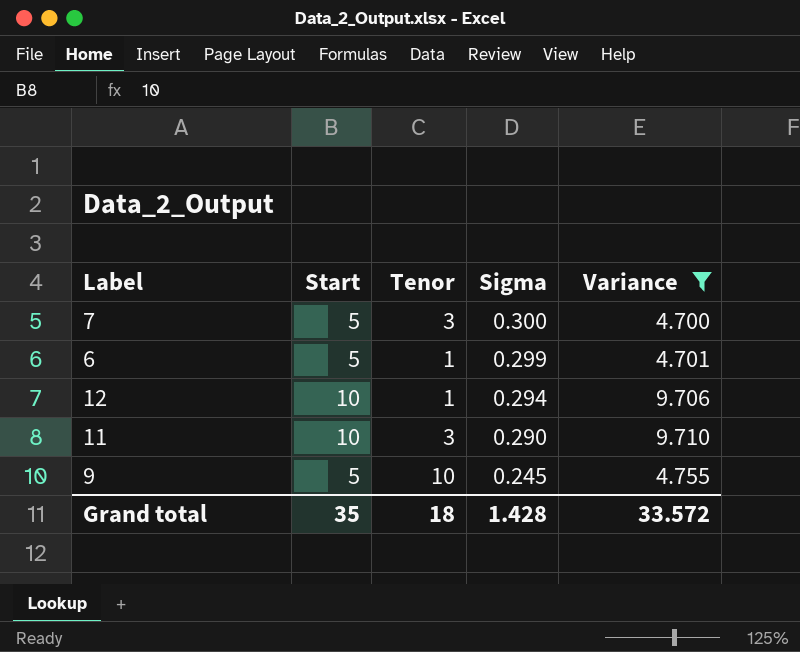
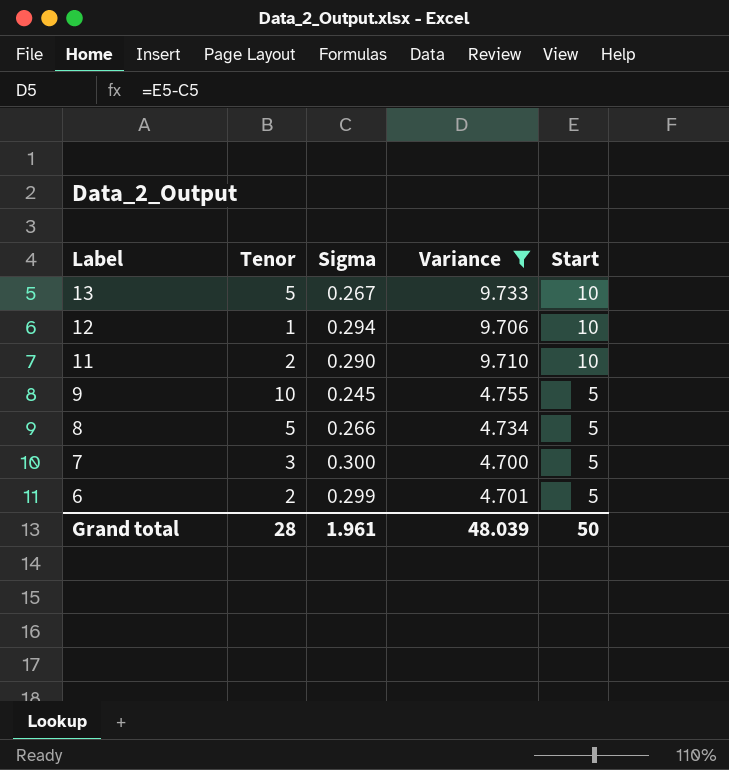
row order: Sigma descending -> Label descending
column Start | position: 2 -> 5
row 13: none -> 5 | 0.267 | 9.733 | 10
11 | Tenor: 3 -> 2
row 8: none -> 5 | 0.266 | 4.734 | 5
6 | Tenor: 1 -> 2
Grand total | Tenor: 18 -> 28
Grand total | Sigma: 1.428 -> 1.961
Grand total | Variance: 33.572 -> 48.039
Grand total | Start: 35 -> 50

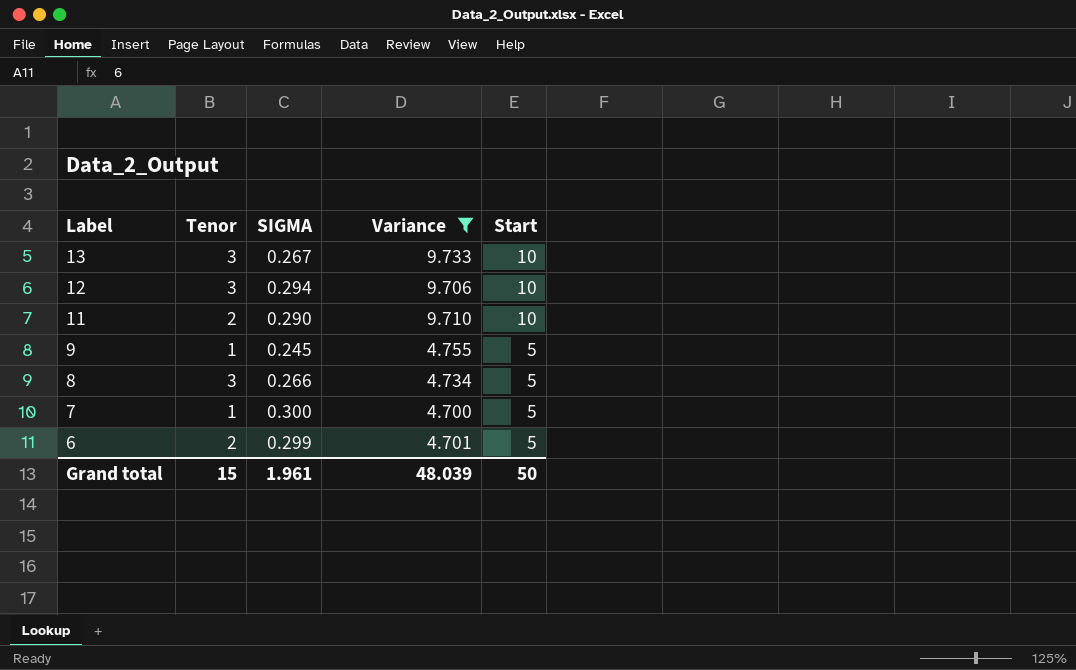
column name: Sigma -> SIGMA
13 | Tenor: 5 -> 3
12 | Tenor: 1 -> 3
9 | Tenor: 10 -> 1
8 | Tenor: 5 -> 3
7 | Tenor: 3 -> 1
Grand total | Tenor: 28 -> 15

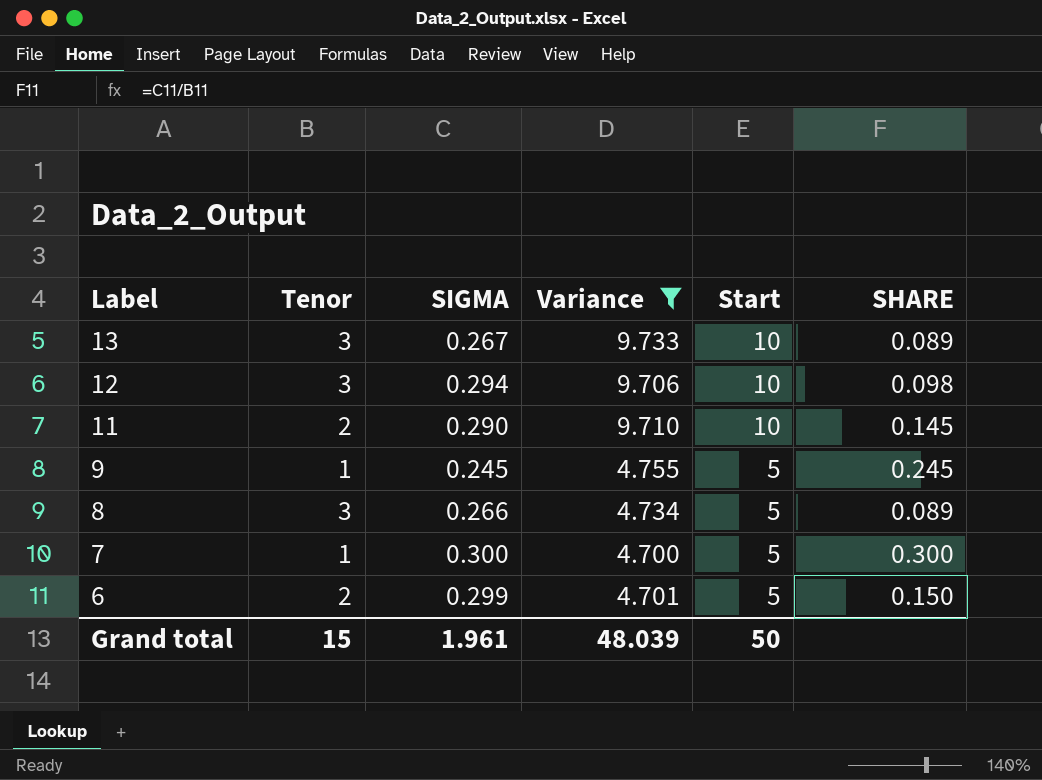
column SHARE | formula: none -> [SIGMA] / [Tenor]

